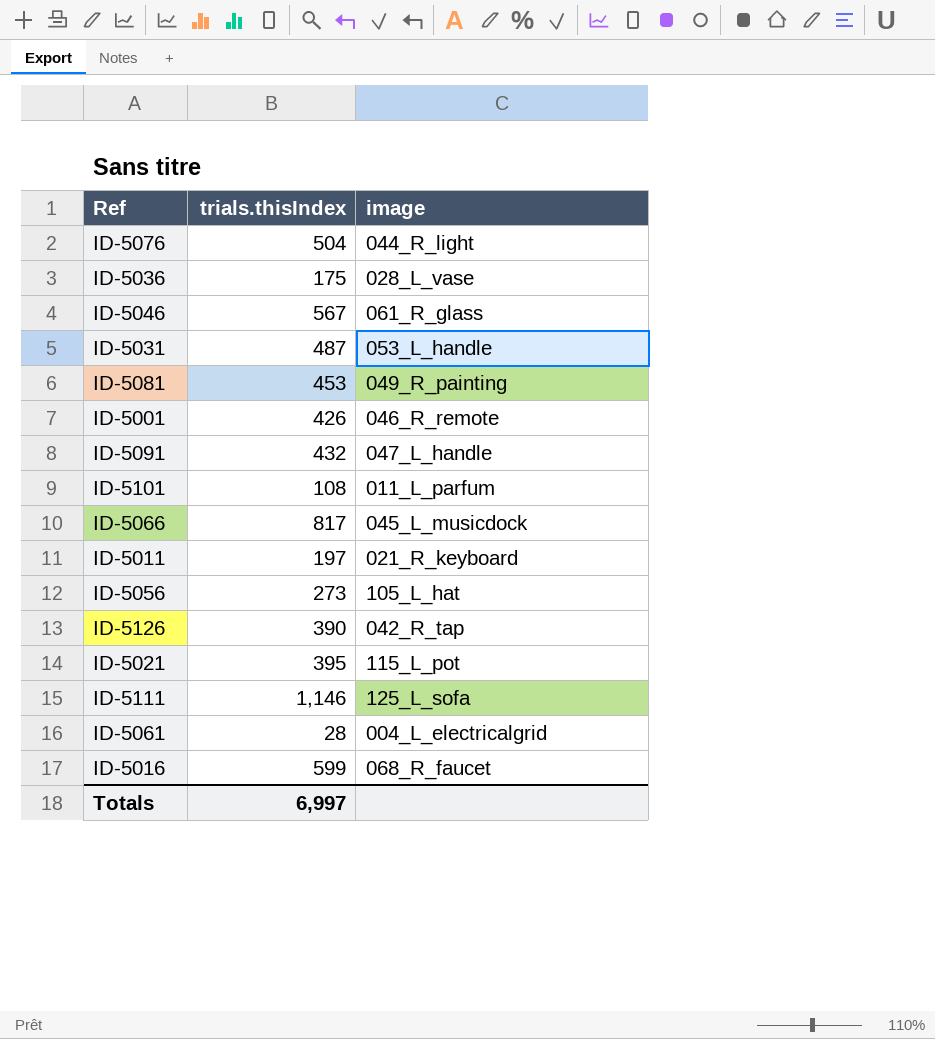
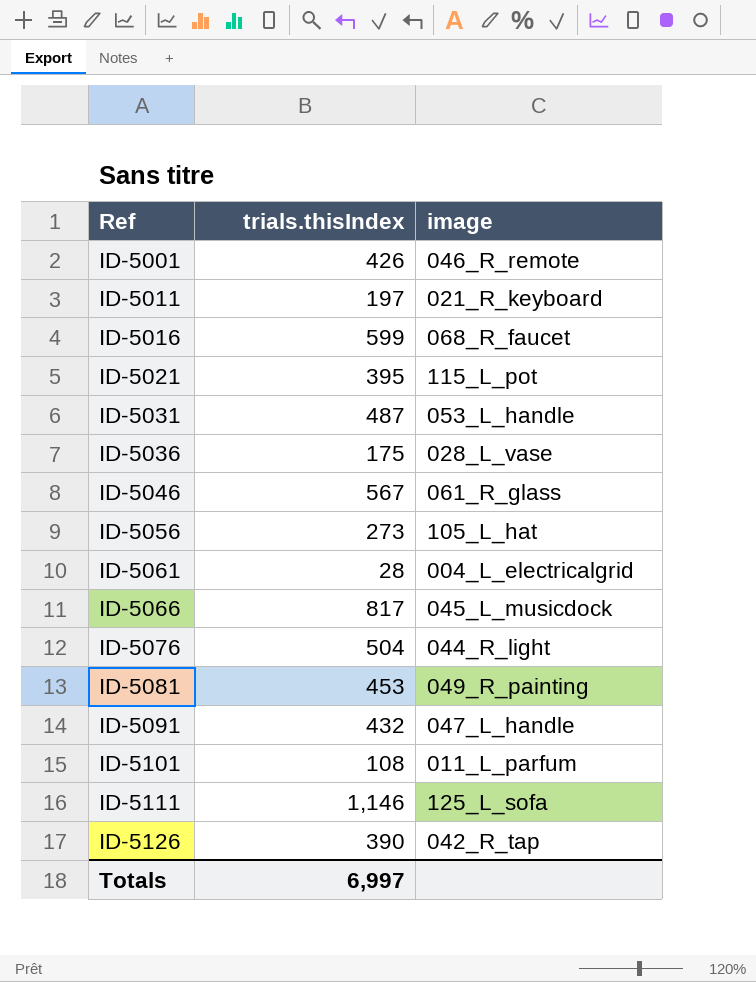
row order: none -> Ref ascending

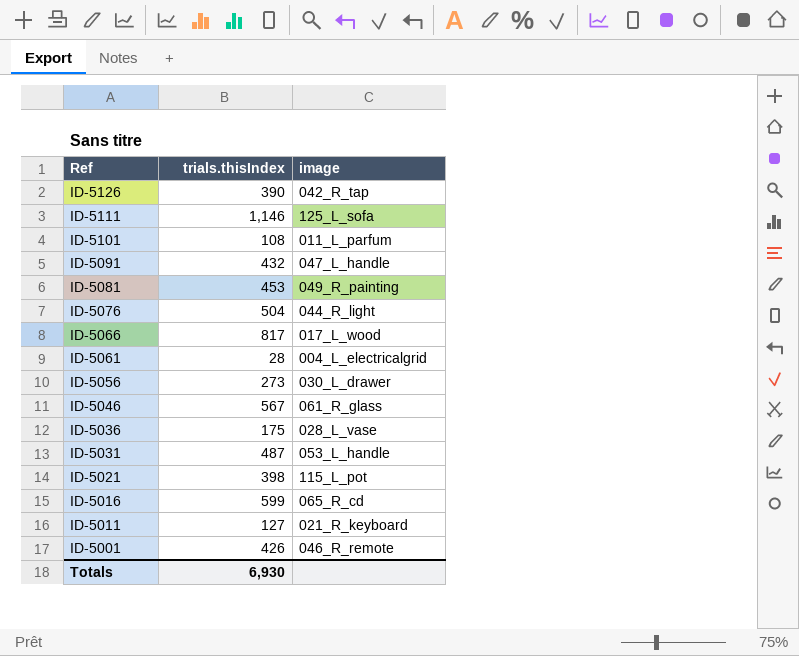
row order: Ref ascending -> Ref descending
ID-5066 | image: 045_L_musicdock -> 017_L_wood
ID-5056 | image: 105_L_hat -> 030_L_drawer
ID-5021 | trials.thisIndex: 395 -> 398
ID-5016 | image: 068_R_faucet -> 065_R_cd
ID-5011 | trials.thisIndex: 197 -> 127
Totals | trials.thisIndex: 6,997 -> 6,930

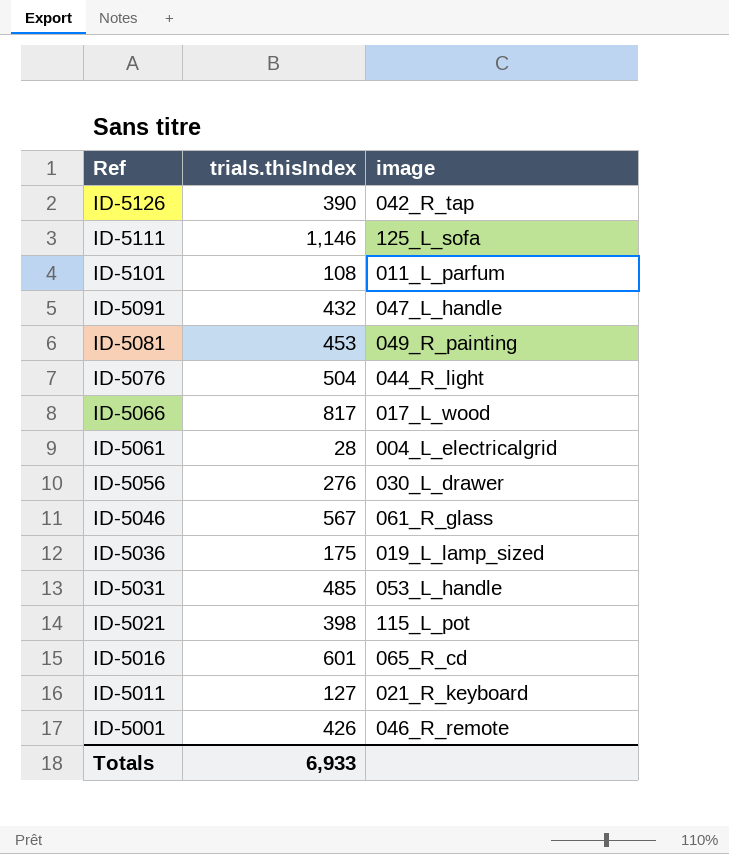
ID-5056 | trials.thisIndex: 273 -> 276
ID-5036 | image: 028_L_vase -> 019_L_lamp_sized
ID-5031 | trials.thisIndex: 487 -> 485
ID-5016 | trials.thisIndex: 599 -> 601
Totals | trials.thisIndex: 6,930 -> 6,933

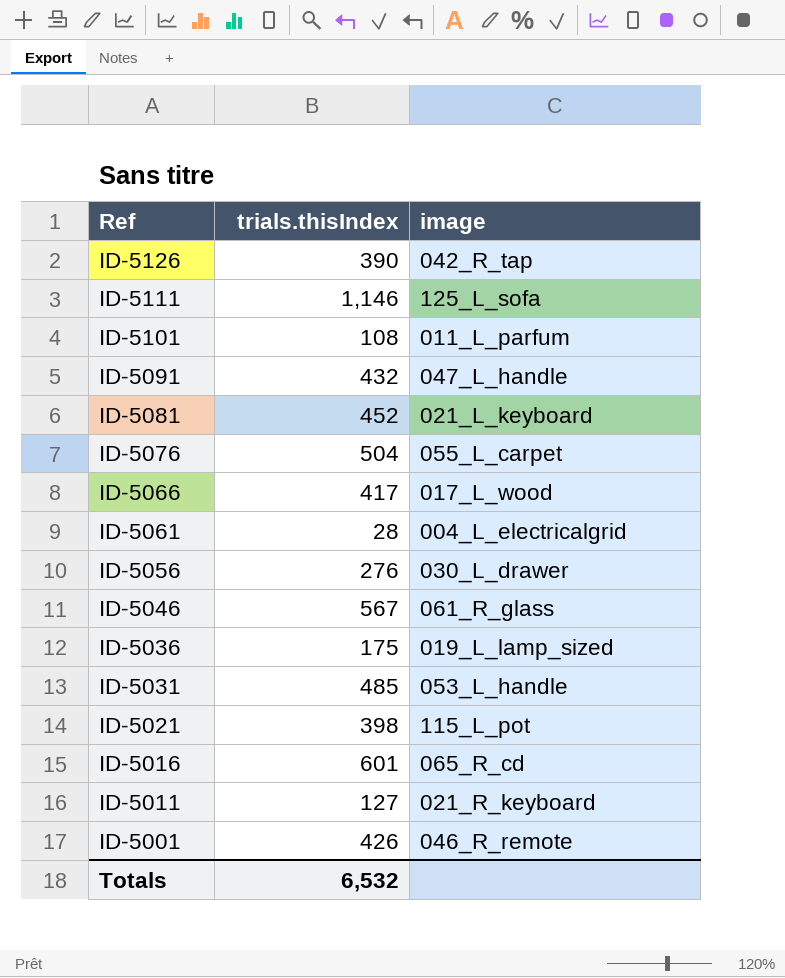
ID-5081 | trials.thisIndex: 453 -> 452
ID-5081 | image: 049_R_painting -> 021_L_keyboard
ID-5076 | image: 044_R_light -> 055_L_carpet
ID-5066 | trials.thisIndex: 817 -> 417
Totals | trials.thisIndex: 6,933 -> 6,532

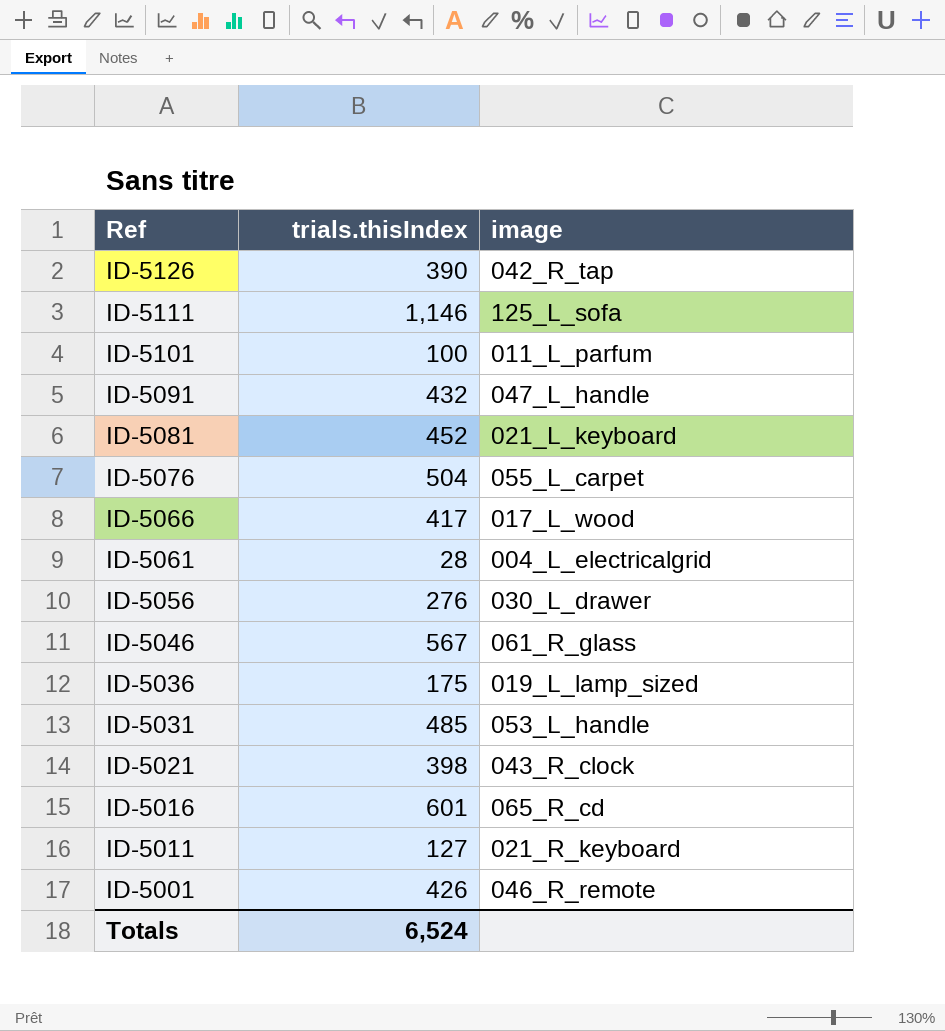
ID-5101 | trials.thisIndex: 108 -> 100
ID-5021 | image: 115_L_pot -> 043_R_clock
Totals | trials.thisIndex: 6,532 -> 6,524

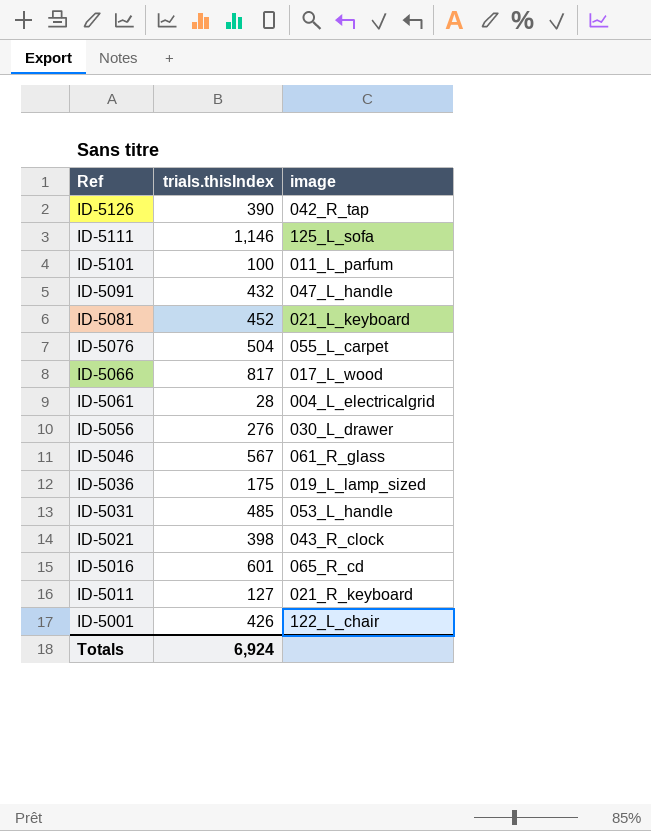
ID-5066 | trials.thisIndex: 417 -> 817
ID-5001 | image: 046_R_remote -> 122_L_chair
Totals | trials.thisIndex: 6,524 -> 6,924

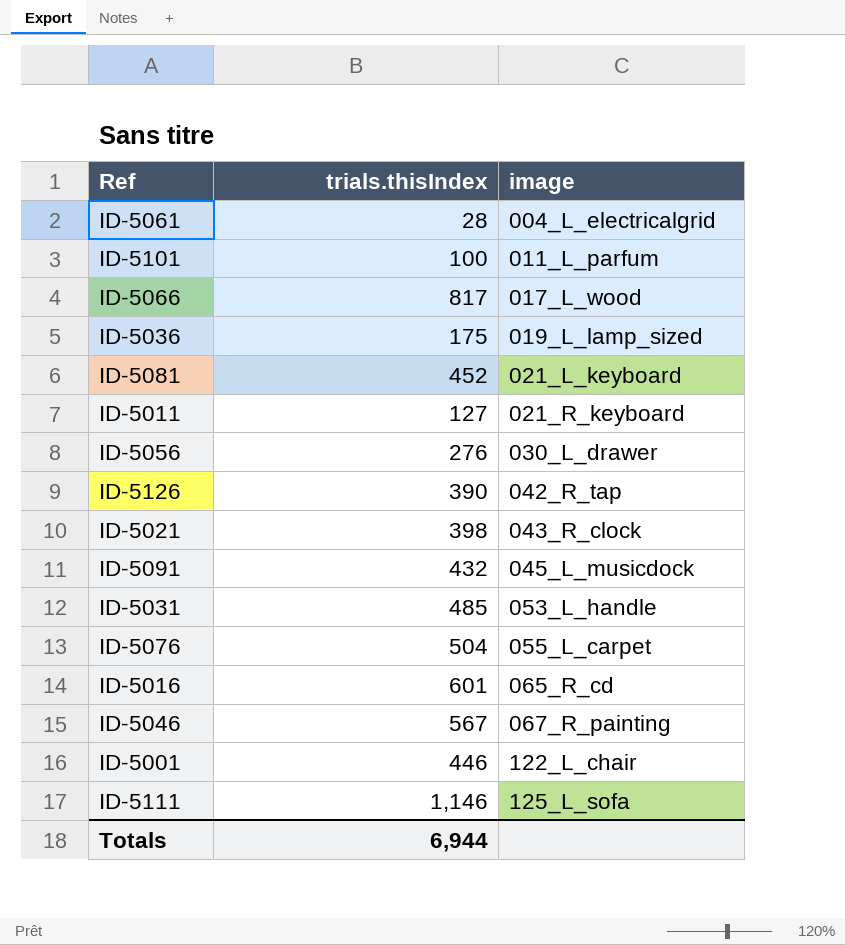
row order: Ref descending -> image ascending
ID-5091 | image: 047_L_handle -> 045_L_musicdock
ID-5046 | image: 061_R_glass -> 067_R_painting
ID-5001 | trials.thisIndex: 426 -> 446
Totals | trials.thisIndex: 6,924 -> 6,944

